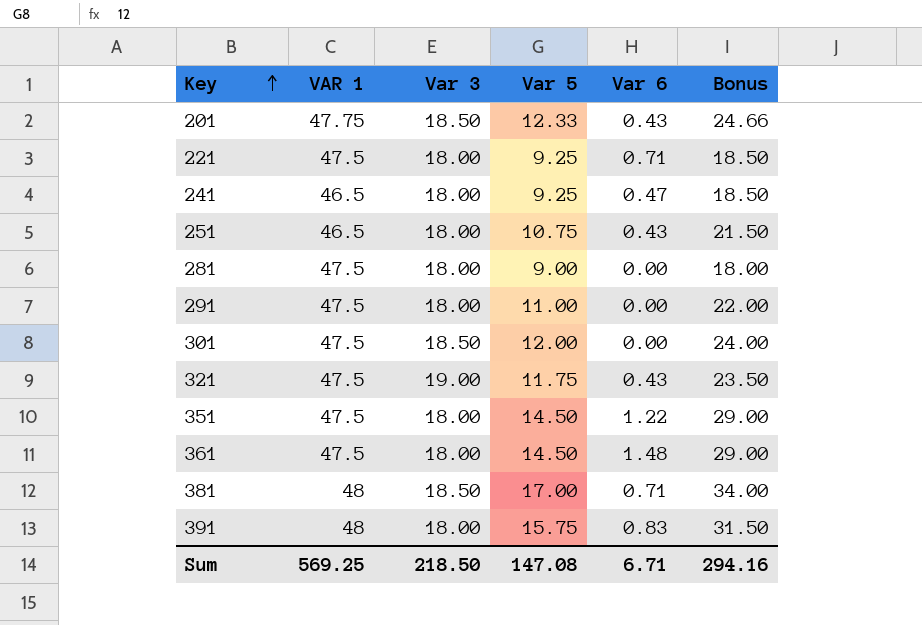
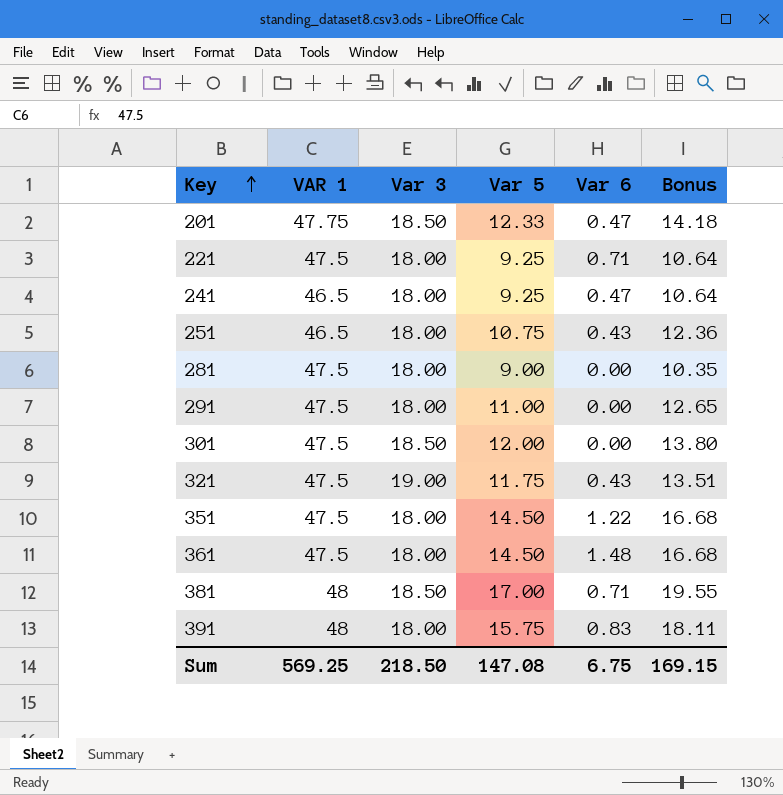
column Bonus | formula: [Var 5] * 2 -> [Var 5] * 1.15
201 | Var 6: 0.43 -> 0.47
Sum | Var 6: 6.71 -> 6.75
Sum | Bonus: 294.16 -> 169.15

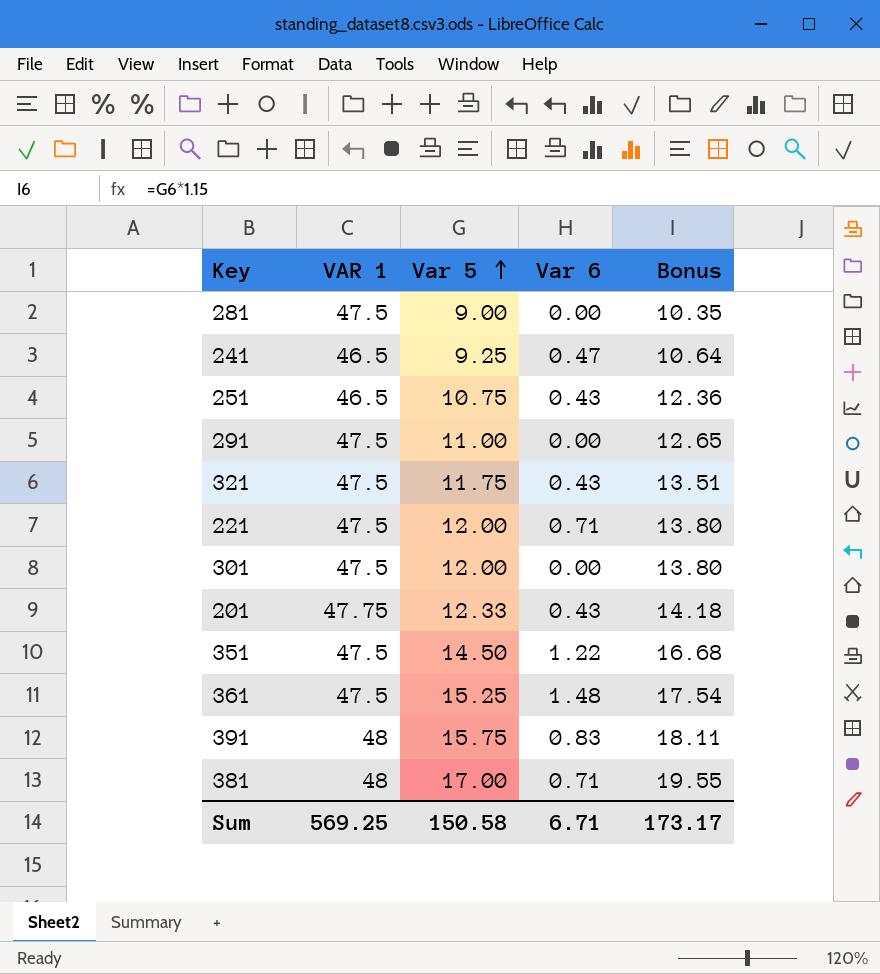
row order: Key ascending -> Var 5 ascending
column Var 3 | position: 3 -> none
221 | Var 5: 9.25 -> 12.00
221 | Bonus: 10.64 -> 13.80
201 | Var 6: 0.47 -> 0.43
361 | Var 5: 14.50 -> 15.25
361 | Bonus: 16.68 -> 17.54
Sum | Var 5: 147.08 -> 150.58
Sum | Var 6: 6.75 -> 6.71
Sum | Bonus: 169.15 -> 173.17

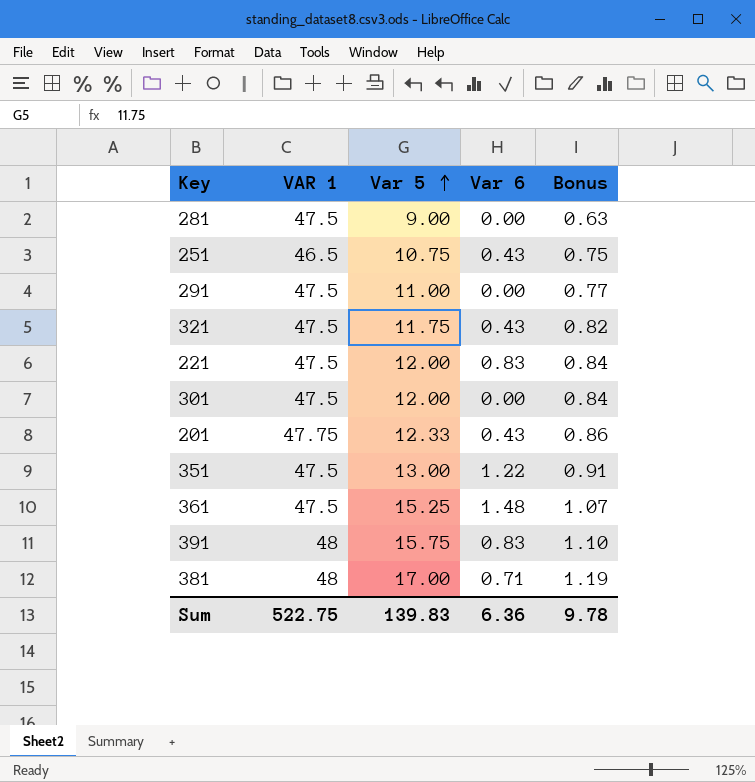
column Bonus | formula: [Var 5] * 1.15 -> [Var 5] * 0.07
row 241: 46.5 | 9.25 | 0.47 | 10.64 -> none
221 | Var 6: 0.71 -> 0.83
351 | Var 5: 14.50 -> 13.00
Sum | VAR 1: 569.25 -> 522.75
Sum | Var 5: 150.58 -> 139.83
Sum | Var 6: 6.71 -> 6.36
Sum | Bonus: 173.17 -> 9.78

